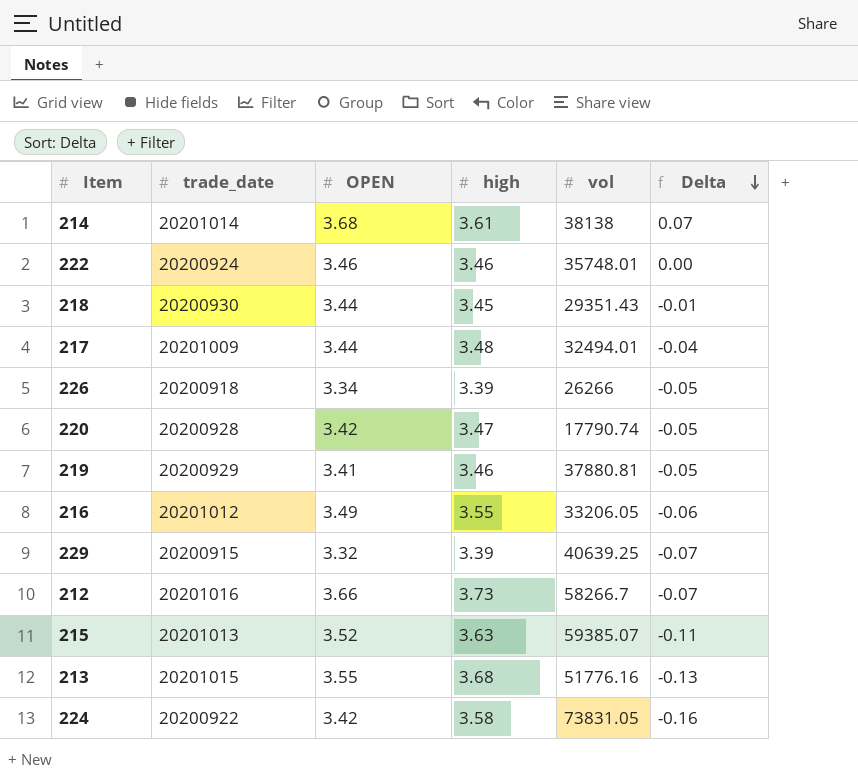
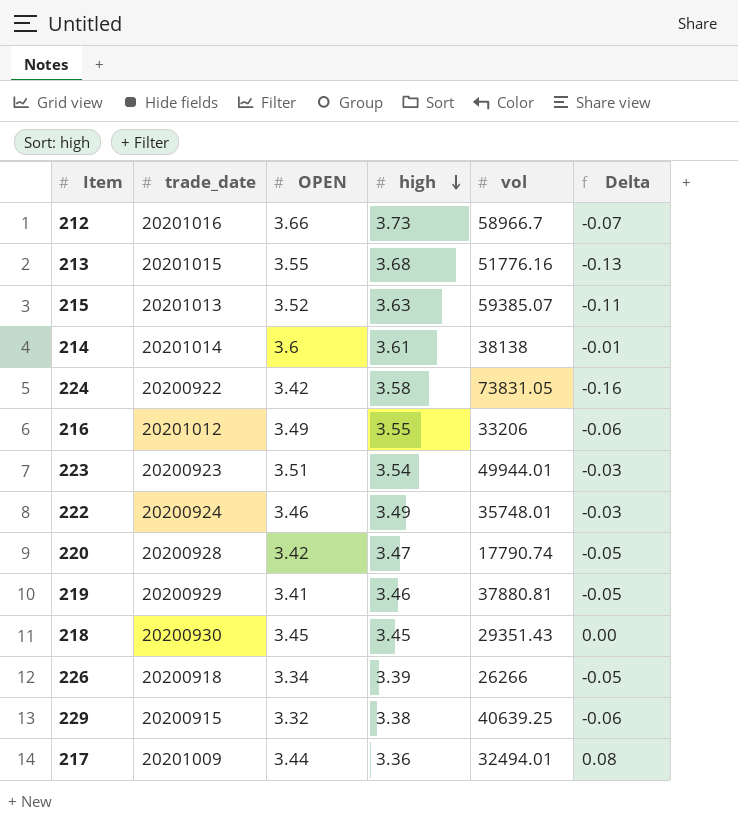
row order: Delta descending -> high descending
212 | vol: 58266.7 -> 58966.7
214 | OPEN: 3.68 -> 3.6
214 | Delta: 0.07 -> -0.01
216 | vol: 33206.05 -> 33206
row 223: none -> 20200923 | 3.51 | 3.54 | 49944.01 | -0.03
222 | high: 3.46 -> 3.49
222 | Delta: 0.00 -> -0.03
218 | OPEN: 3.44 -> 3.45
218 | Delta: -0.01 -> 0.00
229 | high: 3.39 -> 3.38
229 | Delta: -0.07 -> -0.06
217 | high: 3.48 -> 3.36
217 | Delta: -0.04 -> 0.08

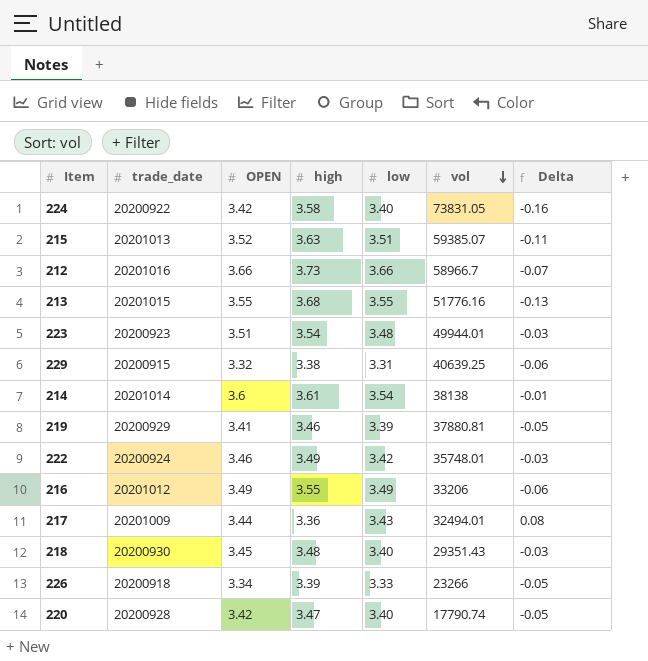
row order: high descending -> vol descending
column low | position: none -> 5
218 | high: 3.45 -> 3.48
218 | Delta: 0.00 -> -0.03
226 | vol: 26266 -> 23266

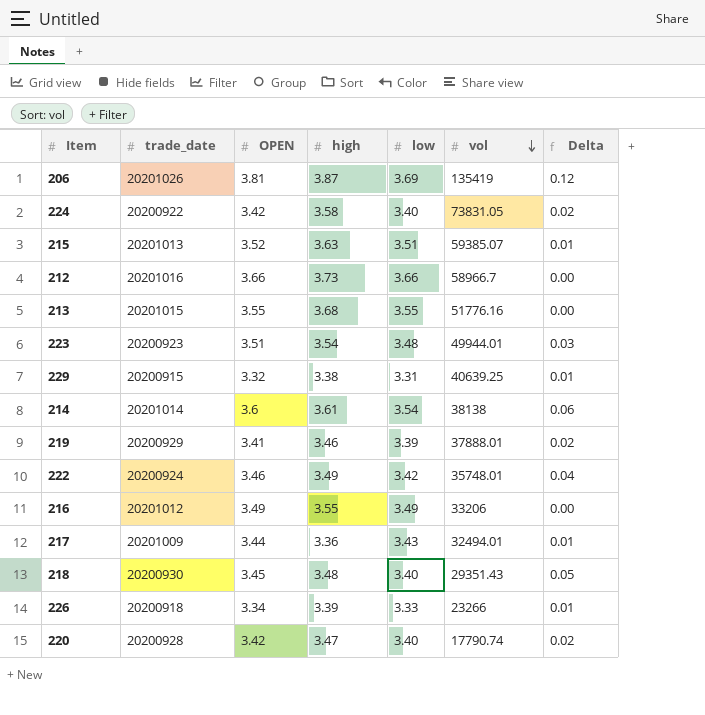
column Delta | formula: [OPEN] - [high] -> [OPEN] - [low]
row 206: none -> 20201026 | 3.81 | 3.87 | 3.69 | 135419 | 0.12
219 | vol: 37880.81 -> 37888.01

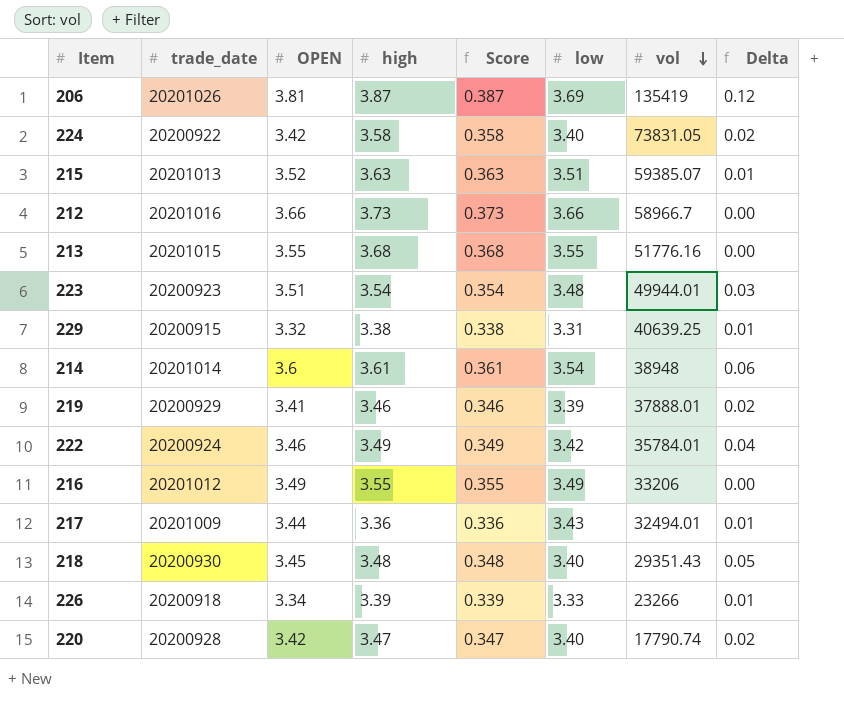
column Score | formula: none -> [high] * 0.1
214 | vol: 38138 -> 38948
222 | vol: 35748.01 -> 35784.01

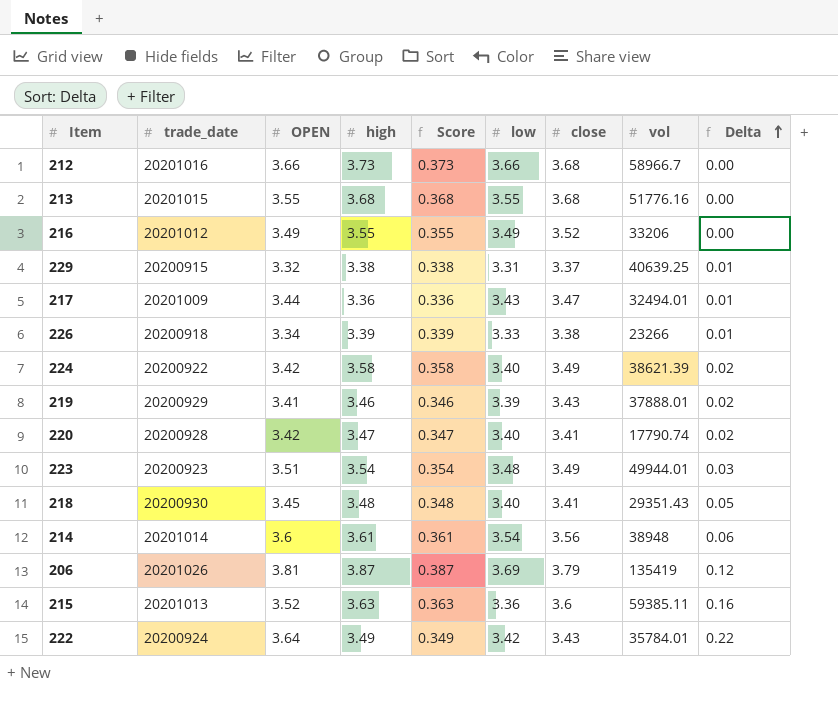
row order: vol descending -> Delta ascending
column close | position: none -> 7
224 | vol: 73831.05 -> 38621.39
215 | low: 3.51 -> 3.36
215 | vol: 59385.07 -> 59385.11
215 | Delta: 0.01 -> 0.16
222 | OPEN: 3.46 -> 3.64
222 | Delta: 0.04 -> 0.22

